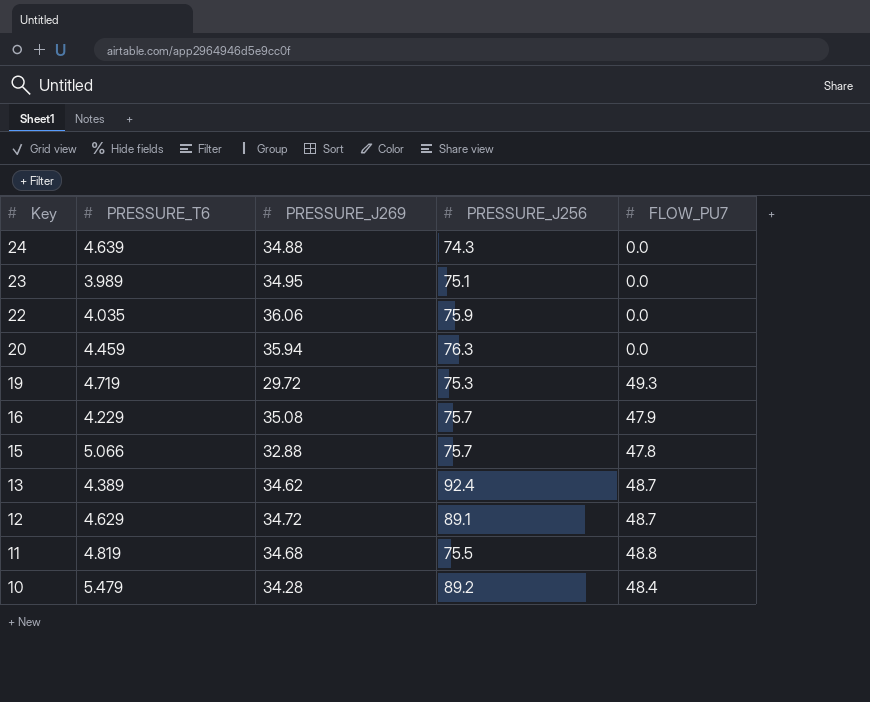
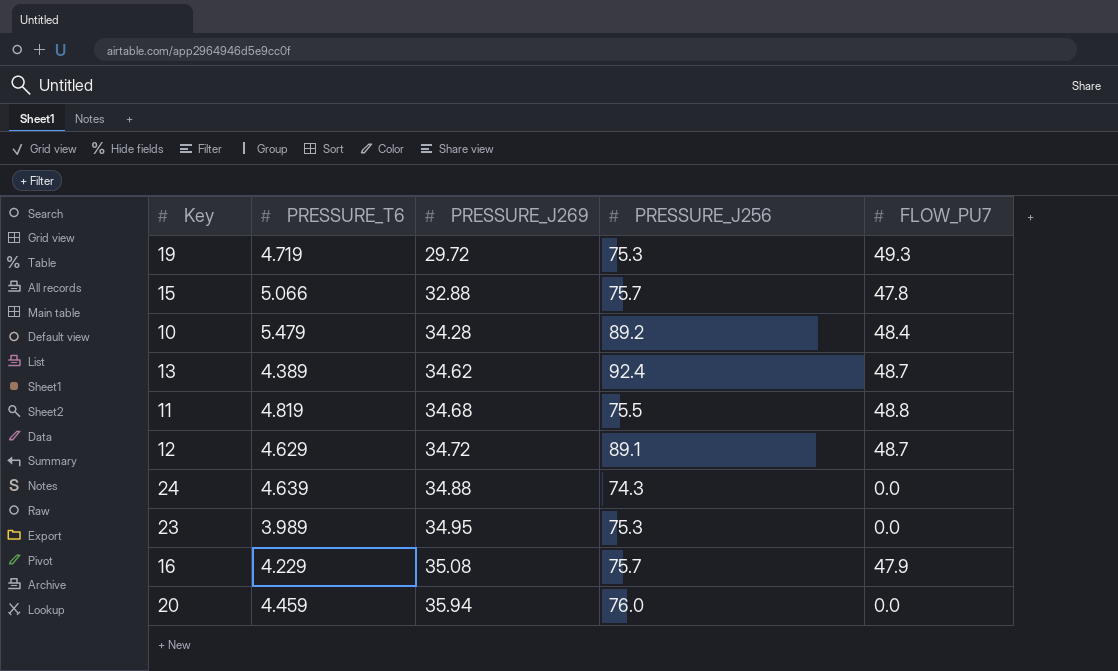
row order: Key descending -> PRESSURE_J269 ascending
row 22: 4.035 | 36.06 | 75.9 | 0.0 -> none
23 | PRESSURE_J256: 75.1 -> 75.3
20 | PRESSURE_J256: 76.3 -> 76.0

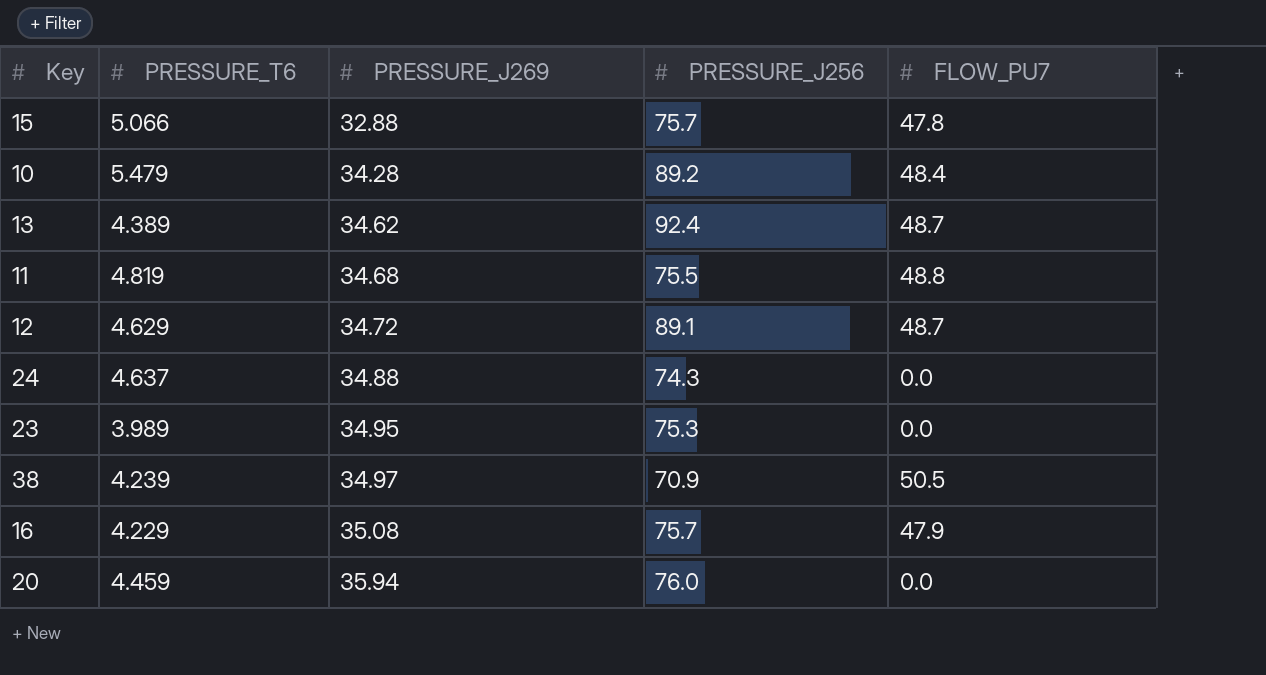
row 19: 4.719 | 29.72 | 75.3 | 49.3 -> none
24 | PRESSURE_T6: 4.639 -> 4.637
row 38: none -> 4.239 | 34.97 | 70.9 | 50.5

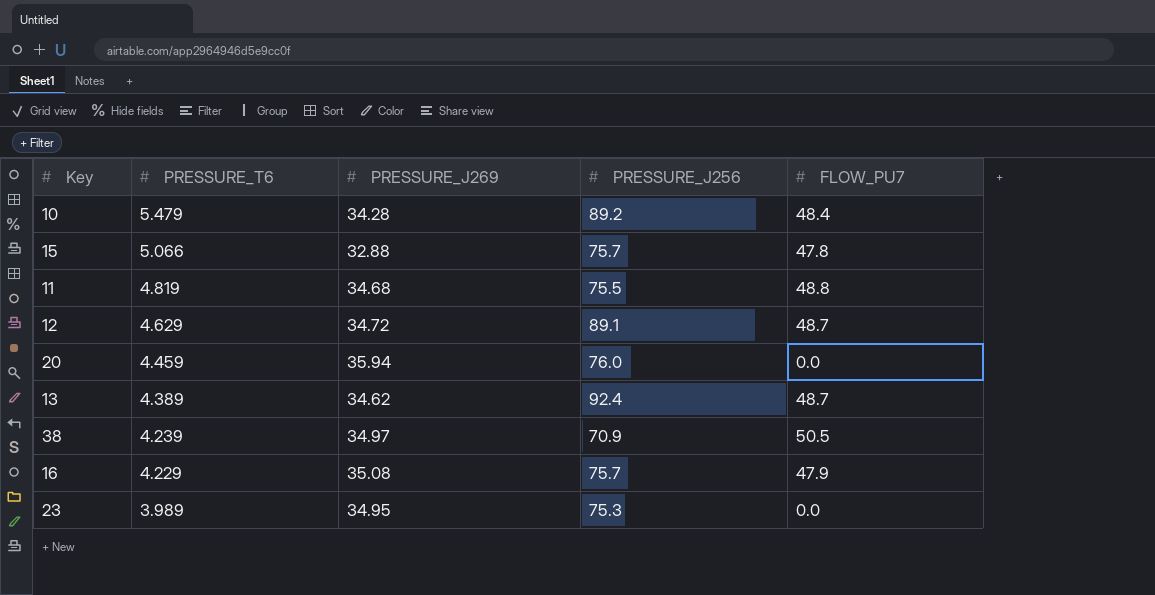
row order: PRESSURE_J269 ascending -> PRESSURE_T6 descending
row 24: 4.637 | 34.88 | 74.3 | 0.0 -> none

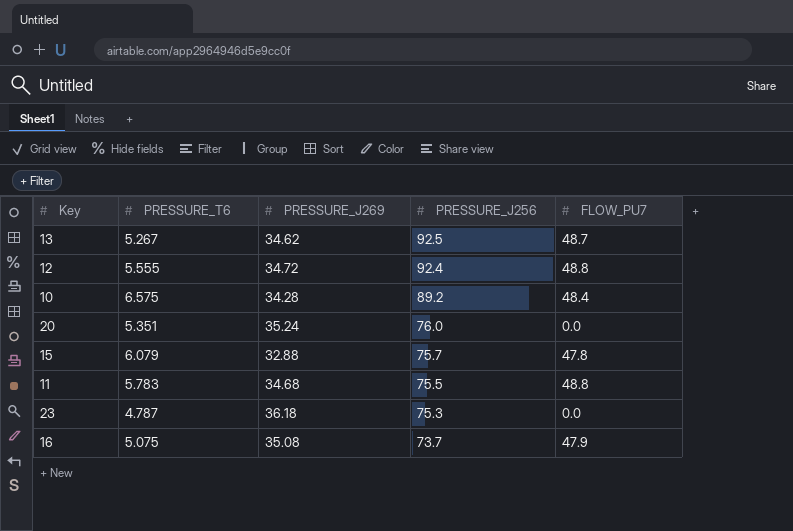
row order: PRESSURE_T6 descending -> PRESSURE_J256 descending
row 38: 4.239 | 34.97 | 70.9 | 50.5 -> none
13 | PRESSURE_T6: 4.389 -> 5.267
13 | PRESSURE_J256: 92.4 -> 92.5
12 | PRESSURE_T6: 4.629 -> 5.555
12 | PRESSURE_J256: 89.1 -> 92.4
12 | FLOW_PU7: 48.7 -> 48.8
10 | PRESSURE_T6: 5.479 -> 6.575
20 | PRESSURE_T6: 4.459 -> 5.351
20 | PRESSURE_J269: 35.94 -> 35.24
15 | PRESSURE_T6: 5.066 -> 6.079
11 | PRESSURE_T6: 4.819 -> 5.783
23 | PRESSURE_T6: 3.989 -> 4.787
23 | PRESSURE_J269: 34.95 -> 36.18
16 | PRESSURE_T6: 4.229 -> 5.075
16 | PRESSURE_J256: 75.7 -> 73.7

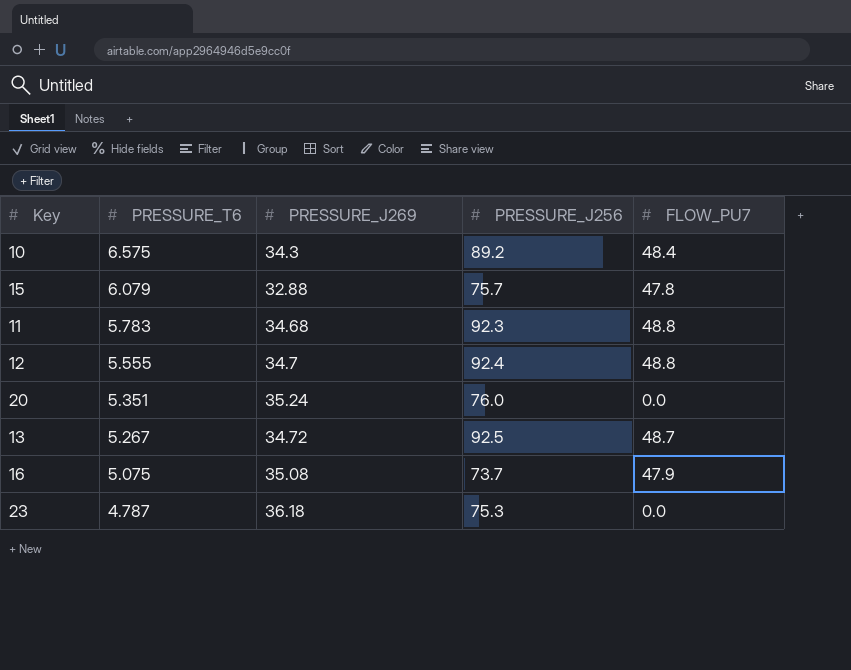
row order: PRESSURE_J256 descending -> PRESSURE_T6 descending
10 | PRESSURE_J269: 34.28 -> 34.3
11 | PRESSURE_J256: 75.5 -> 92.3
12 | PRESSURE_J269: 34.72 -> 34.7
13 | PRESSURE_J269: 34.62 -> 34.72

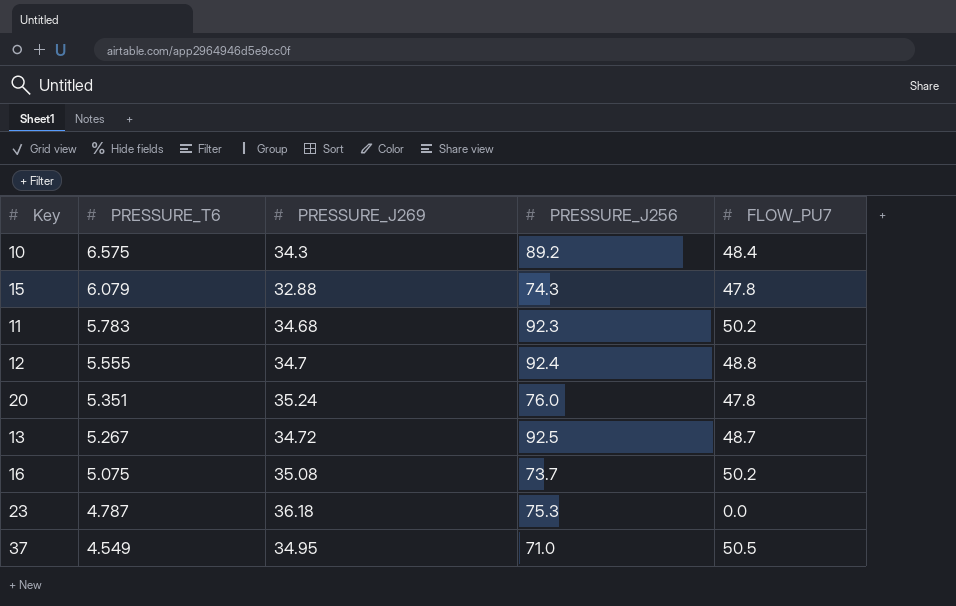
15 | PRESSURE_J256: 75.7 -> 74.3
11 | FLOW_PU7: 48.8 -> 50.2
20 | FLOW_PU7: 0.0 -> 47.8
16 | FLOW_PU7: 47.9 -> 50.2
row 37: none -> 4.549 | 34.95 | 71.0 | 50.5

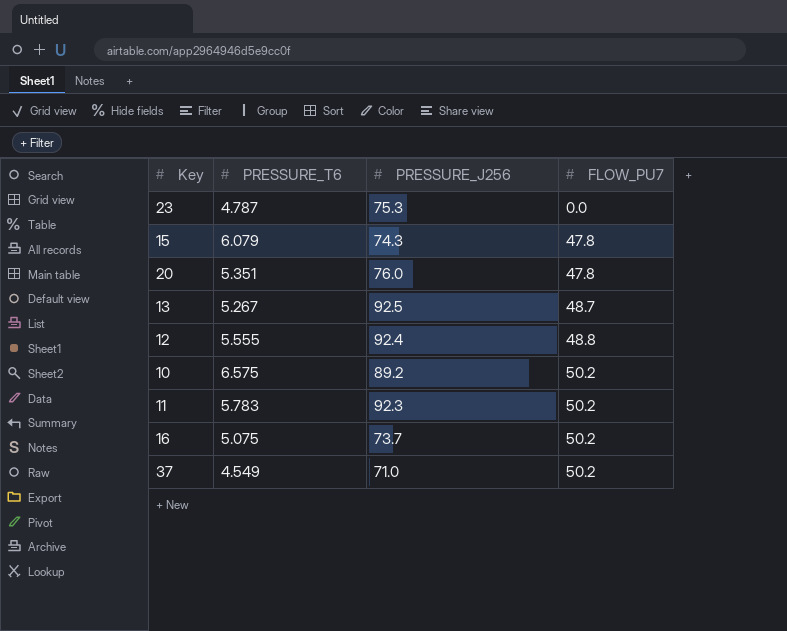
row order: PRESSURE_T6 descending -> FLOW_PU7 ascending
column PRESSURE_J269 | position: 3 -> none
10 | FLOW_PU7: 48.4 -> 50.2
37 | FLOW_PU7: 50.5 -> 50.2

